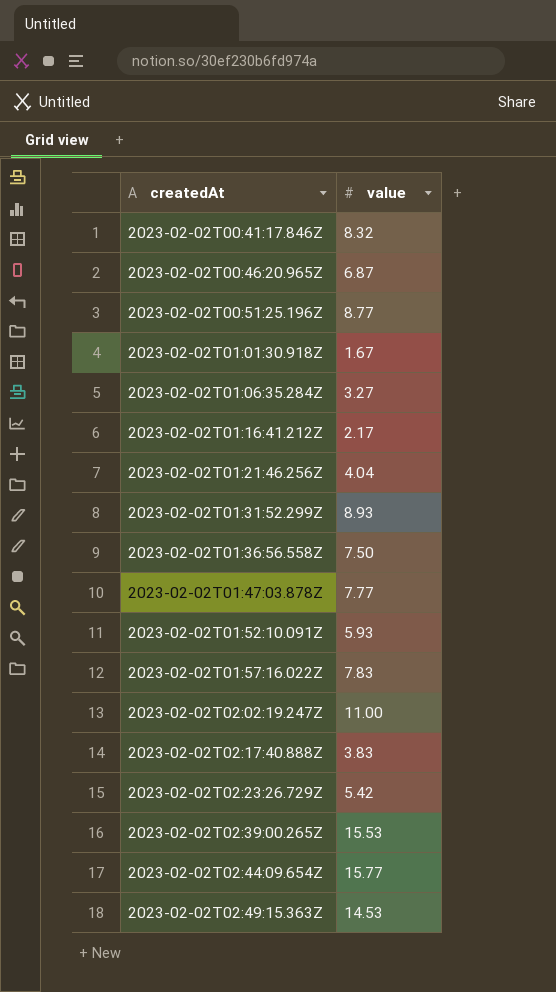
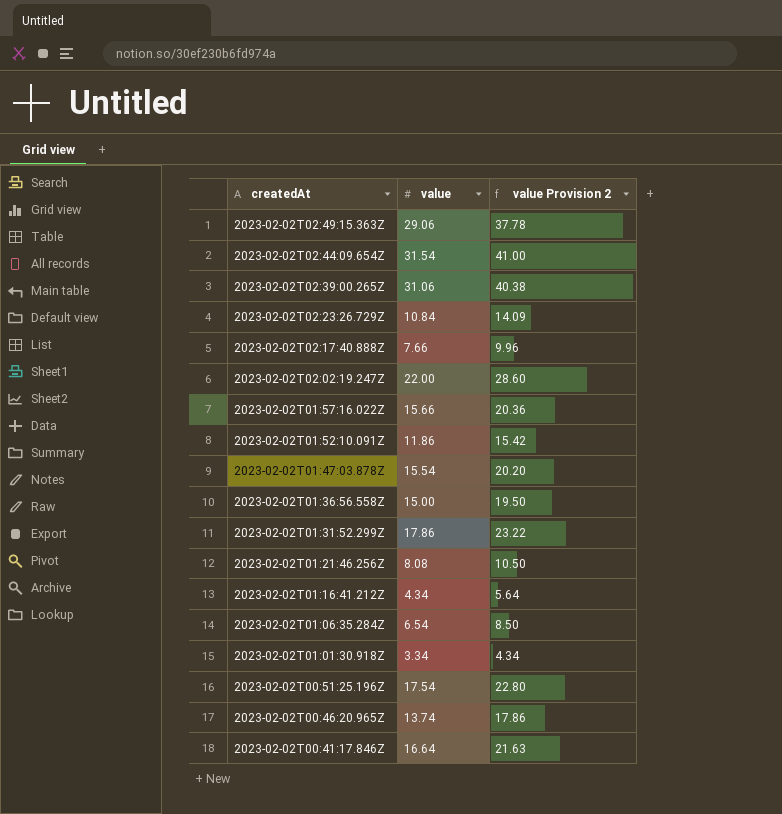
row order: createdAt ascending -> createdAt descending
column value Provision 2 | formula: none -> [value] * 1.3
2023-02-02T02:49:15.363Z | value: 14.53 -> 29.06
2023-02-02T02:44:09.654Z | value: 15.77 -> 31.54
2023-02-02T02:39:00.265Z | value: 15.53 -> 31.06
2023-02-02T02:23:26.729Z | value: 5.42 -> 10.84
2023-02-02T02:17:40.888Z | value: 3.83 -> 7.66
2023-02-02T02:02:19.247Z | value: 11.00 -> 22.00
2023-02-02T01:57:16.022Z | value: 7.83 -> 15.66
2023-02-02T01:52:10.091Z | value: 5.93 -> 11.86
2023-02-02T01:47:03.878Z | value: 7.77 -> 15.54
2023-02-02T01:36:56.558Z | value: 7.50 -> 15.00
2023-02-02T01:31:52.299Z | value: 8.93 -> 17.86
2023-02-02T01:21:46.256Z | value: 4.04 -> 8.08
2023-02-02T01:16:41.212Z | value: 2.17 -> 4.34
2023-02-02T01:06:35.284Z | value: 3.27 -> 6.54
2023-02-02T01:01:30.918Z | value: 1.67 -> 3.34
2023-02-02T00:51:25.196Z | value: 8.77 -> 17.54
2023-02-02T00:46:20.965Z | value: 6.87 -> 13.74
2023-02-02T00:41:17.846Z | value: 8.32 -> 16.64

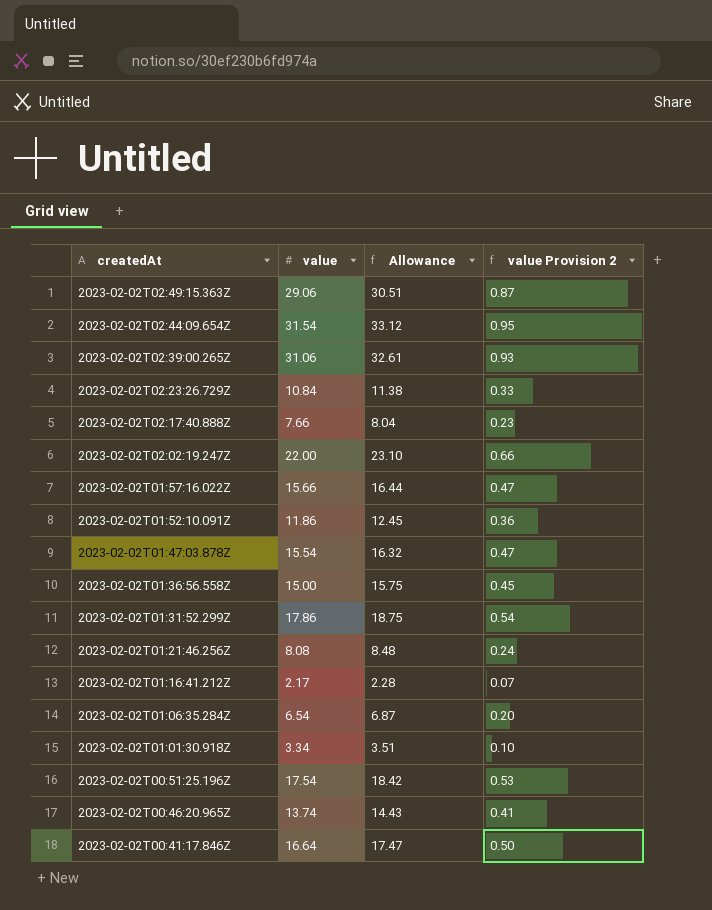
column Allowance | formula: none -> [value] * 1.05
column value Provision 2 | formula: [value] * 1.3 -> [value] * 0.03
2023-02-02T01:16:41.212Z | value: 4.34 -> 2.17

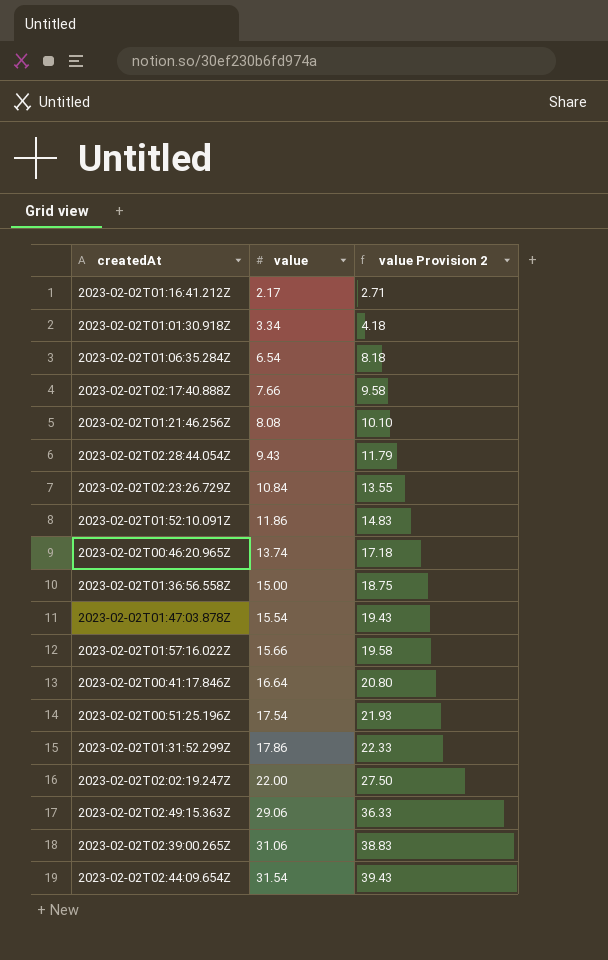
row order: createdAt descending -> value ascending
column Allowance | formula: [value] * 1.05 -> none
column value Provision 2 | formula: [value] * 0.03 -> [value] * 1.25
row 2023-02-02T02:28:44.054Z: none -> 9.43 | 11.79

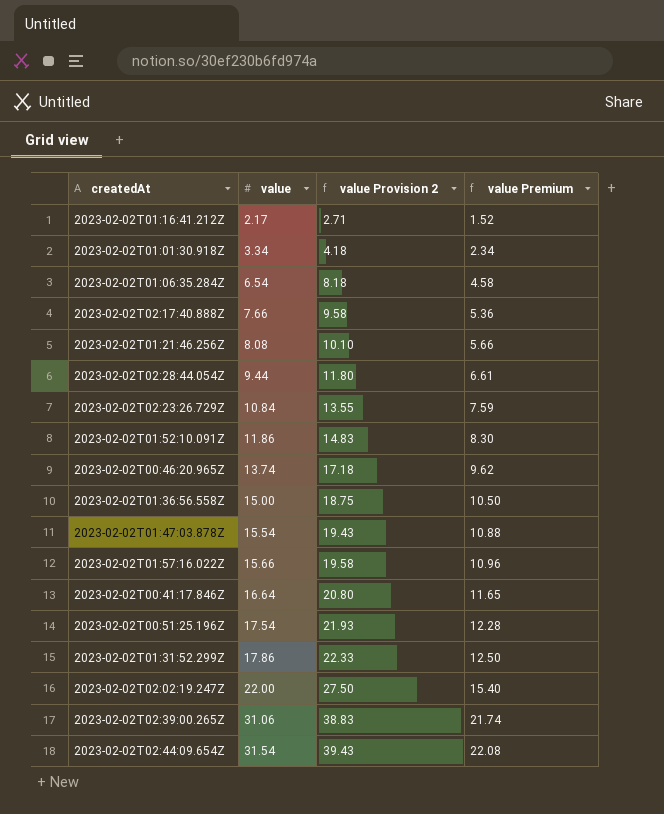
column value Premium | formula: none -> [value] * 0.7
row 2023-02-02T02:49:15.363Z: 29.06 | 36.33 -> none
2023-02-02T02:28:44.054Z | value: 9.43 -> 9.44
2023-02-02T02:28:44.054Z | value Provision 2: 11.79 -> 11.80

